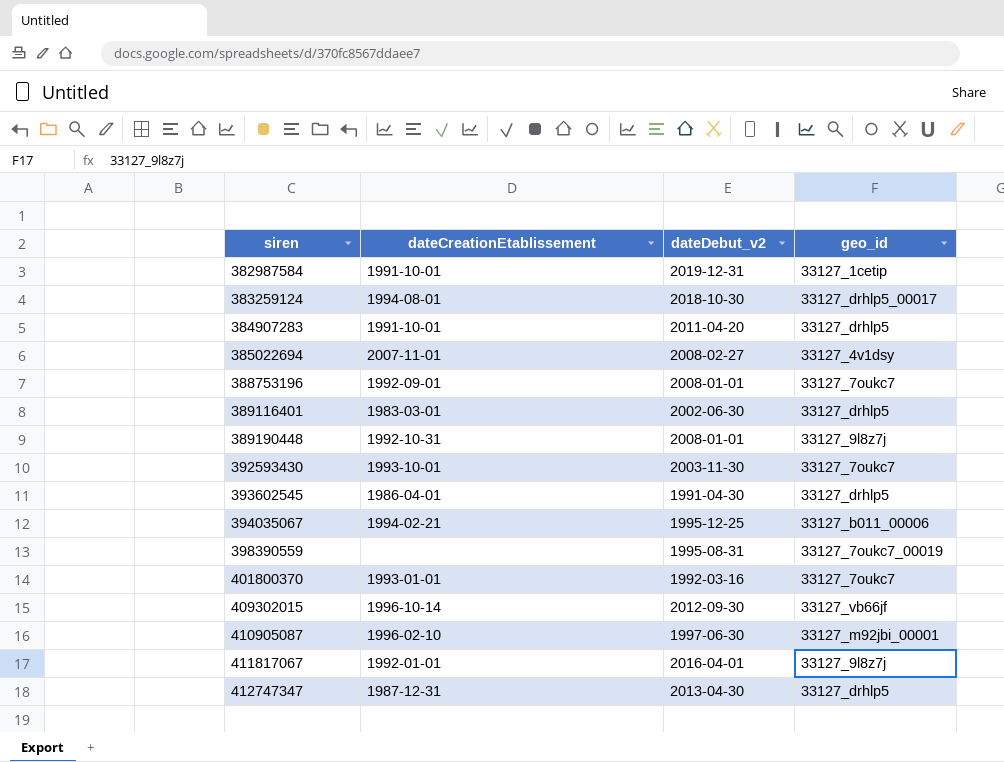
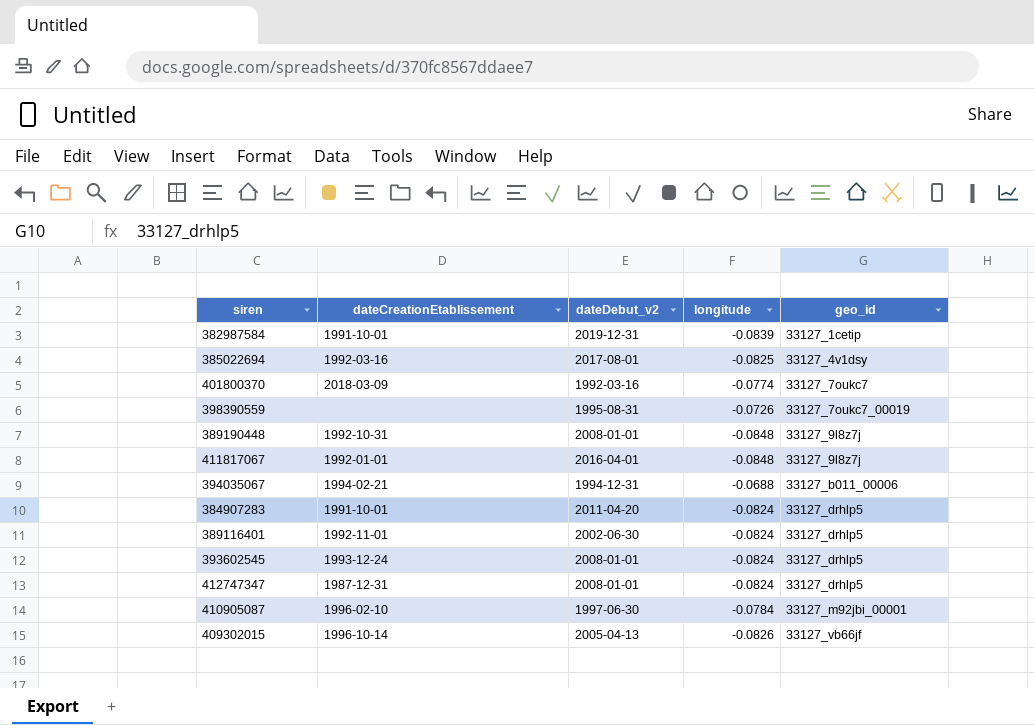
row order: siren ascending -> geo_id ascending
column longitude | position: none -> 4
row 383259124: 1994-08-01 | 2018-10-30 | 33127_drhlp5_00017 -> none
row 388753196: 1992-09-01 | 2008-01-01 | 33127_7oukc7 -> none
row 392593430: 1993-10-01 | 2003-11-30 | 33127_7oukc7 -> none
385022694 | dateCreationEtablissement: 2007-11-01 -> 1992-03-16
385022694 | dateDebut_v2: 2008-02-27 -> 2017-08-01
401800370 | dateCreationEtablissement: 1993-01-01 -> 2018-03-09
394035067 | dateDebut_v2: 1995-12-25 -> 1994-12-31
389116401 | dateCreationEtablissement: 1983-03-01 -> 1992-11-01
393602545 | dateCreationEtablissement: 1986-04-01 -> 1993-12-24
393602545 | dateDebut_v2: 1991-04-30 -> 2008-01-01
412747347 | dateDebut_v2: 2013-04-30 -> 2008-01-01
409302015 | dateDebut_v2: 2012-09-30 -> 2005-04-13

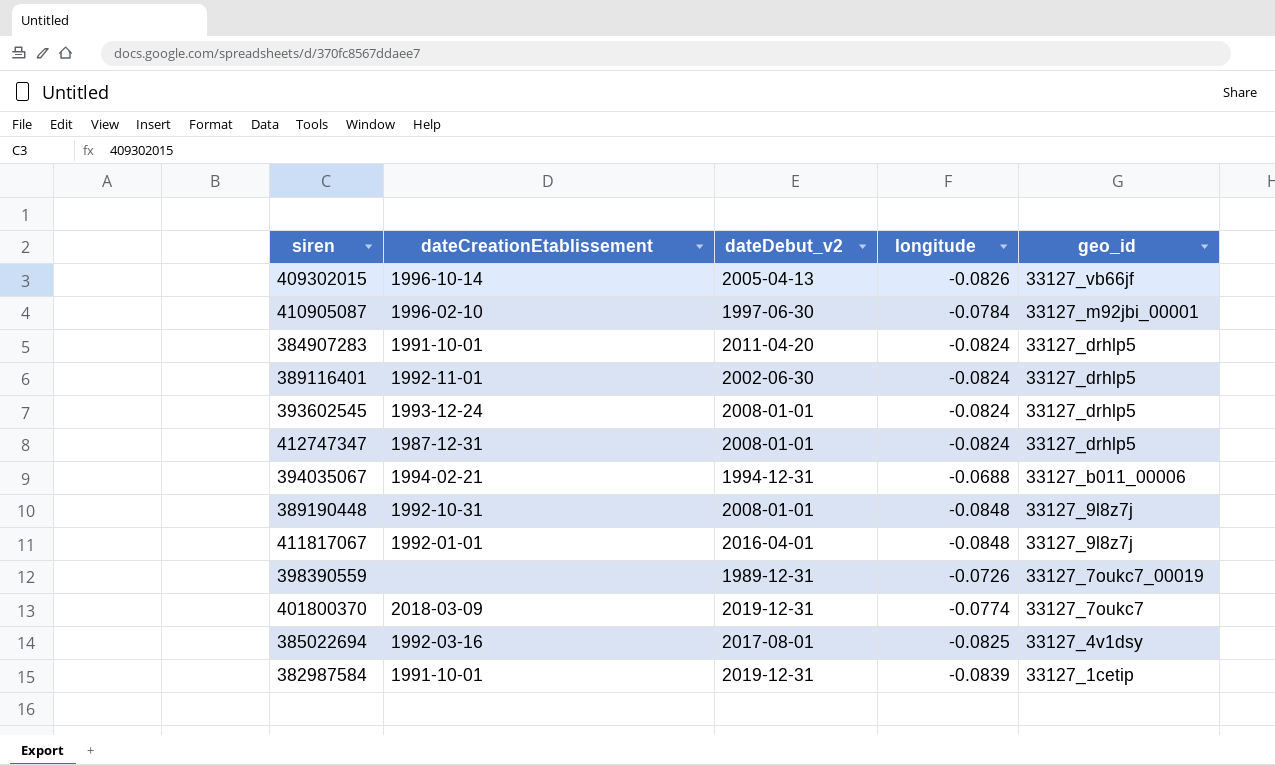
row order: geo_id ascending -> geo_id descending
398390559 | dateDebut_v2: 1995-08-31 -> 1989-12-31
401800370 | dateDebut_v2: 1992-03-16 -> 2019-12-31

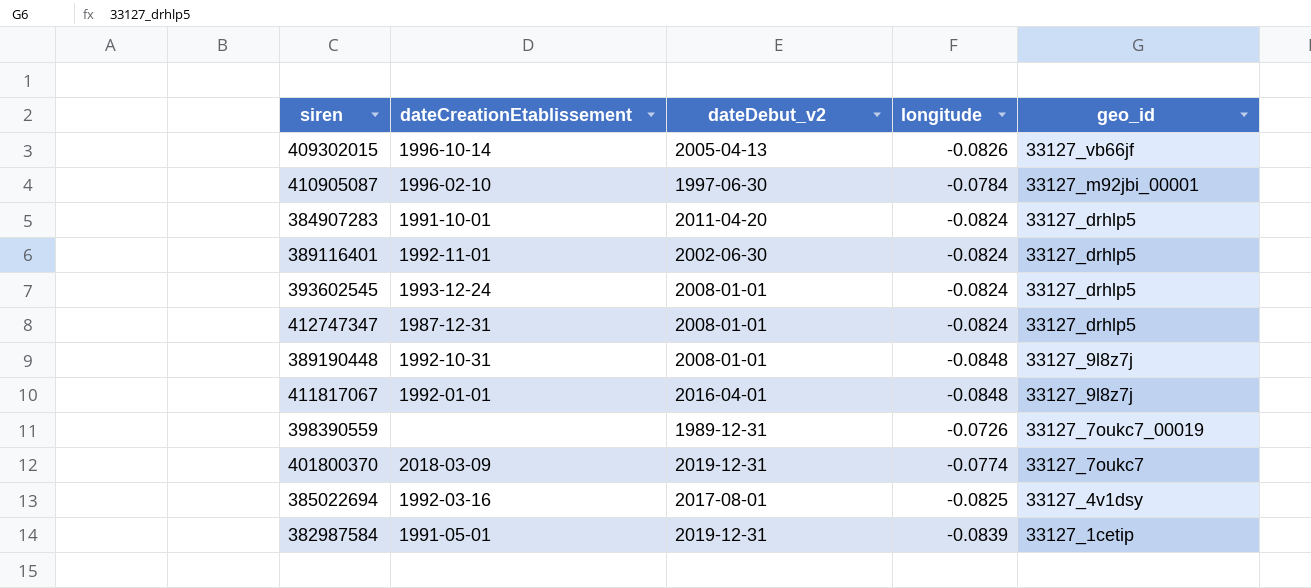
row 394035067: 1994-02-21 | 1994-12-31 | -0.0688 | 33127_b011_00006 -> none
382987584 | dateCreationEtablissement: 1991-10-01 -> 1991-05-01

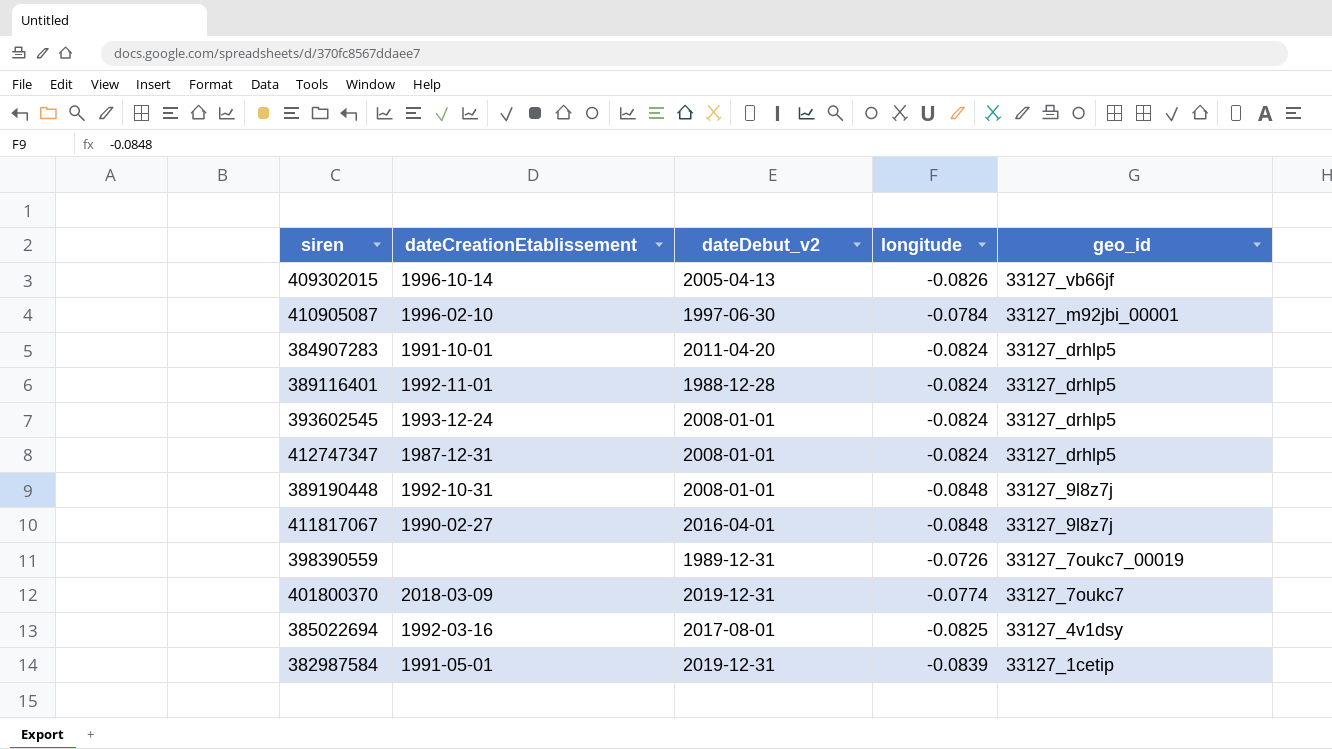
389116401 | dateDebut_v2: 2002-06-30 -> 1988-12-28
411817067 | dateCreationEtablissement: 1992-01-01 -> 1990-02-27

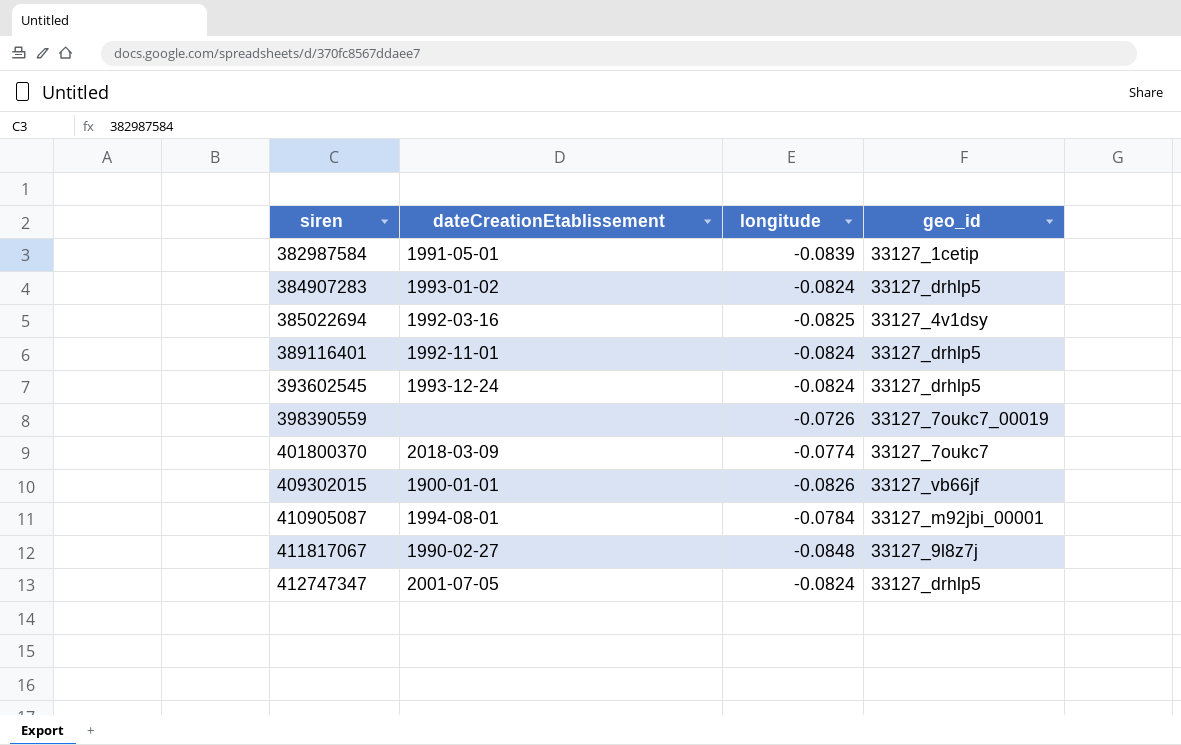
row order: geo_id descending -> siren ascending
column dateDebut_v2 | position: 3 -> none
row 389190448: 1992-10-31 | 2008-01-01 | -0.0848 | 33127_9l8z7j -> none
384907283 | dateCreationEtablissement: 1991-10-01 -> 1993-01-02
409302015 | dateCreationEtablissement: 1996-10-14 -> 1900-01-01
410905087 | dateCreationEtablissement: 1996-02-10 -> 1994-08-01
412747347 | dateCreationEtablissement: 1987-12-31 -> 2001-07-05

